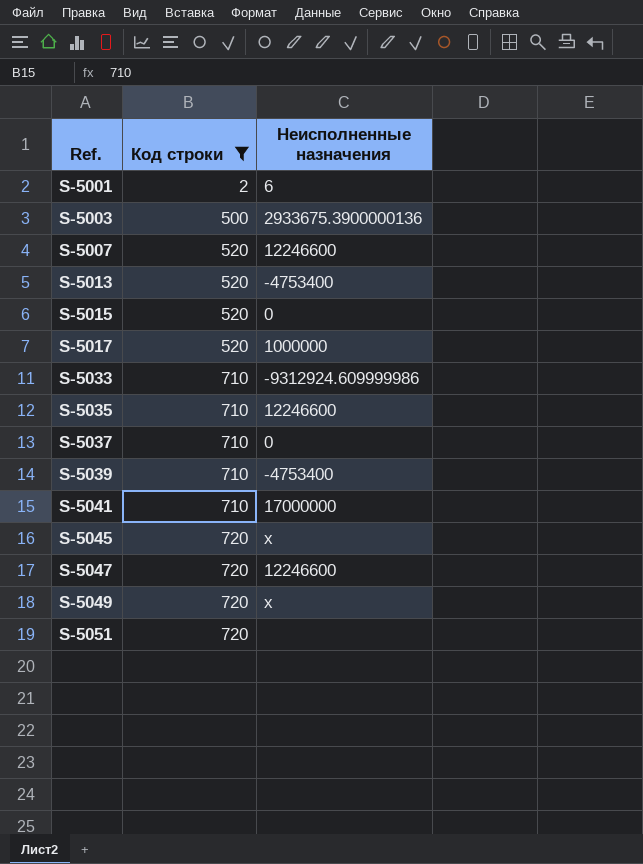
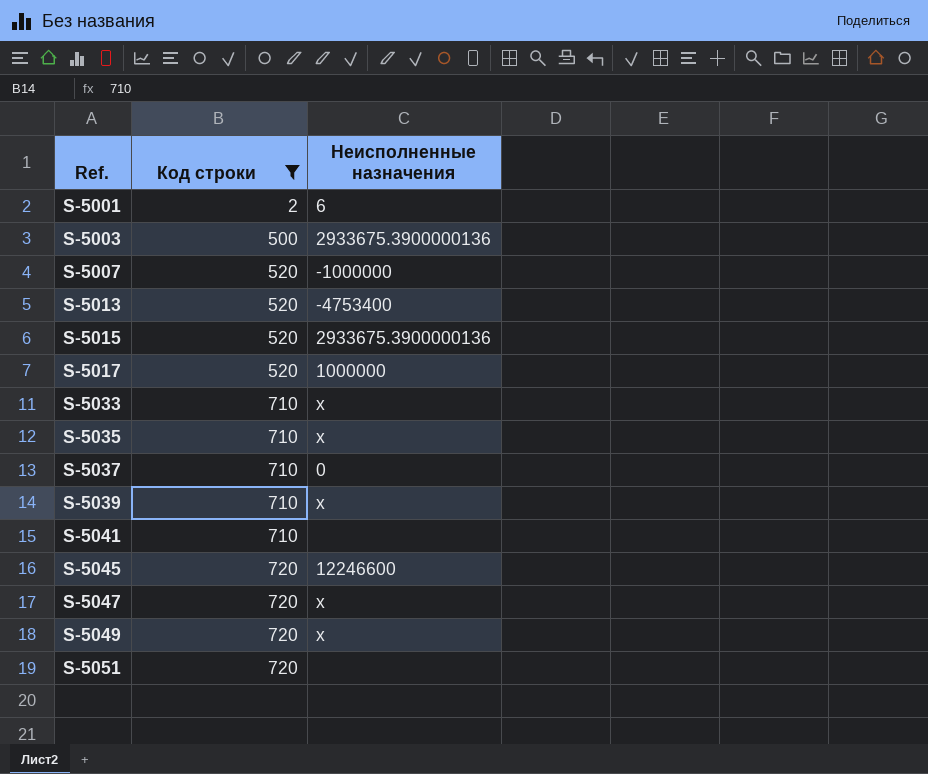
S-5007 | Неисполненные назначения: 12246600 -> -1000000
S-5015 | Неисполненные назначения: 0 -> 2933675.3900000136
S-5033 | Неисполненные назначения: -9312924.609999986 -> х
S-5035 | Неисполненные назначения: 12246600 -> х
S-5039 | Неисполненные назначения: -4753400 -> х
S-5041 | Неисполненные назначения: 17000000 -> none
S-5045 | Неисполненные назначения: х -> 12246600
S-5047 | Неисполненные назначения: 12246600 -> х

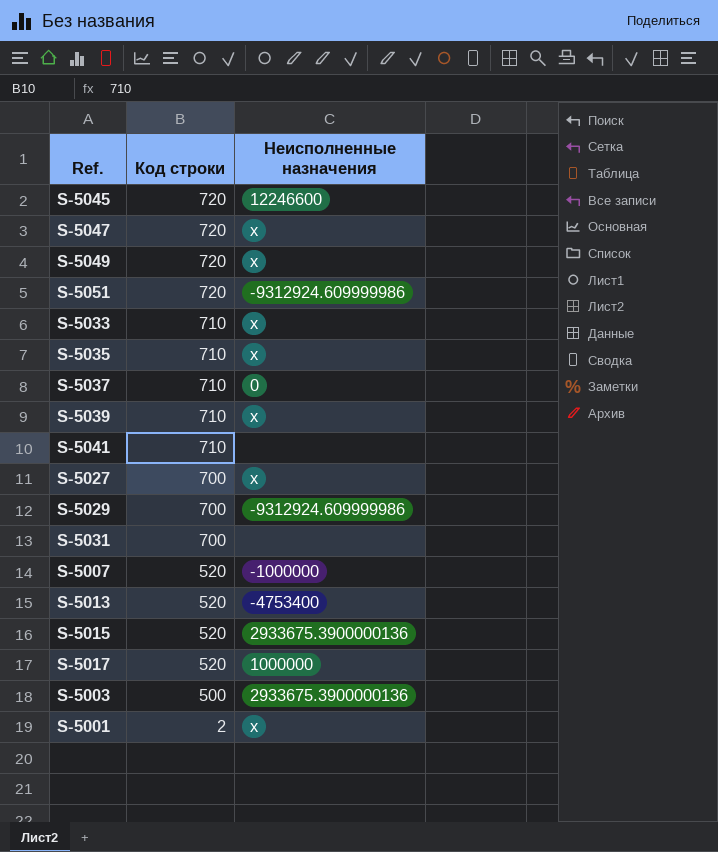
filter: Код строки != 700 -> none
row order: Ref. ascending -> Код строки descending
S-5051 | Неисполненные назначения: none -> -9312924.609999986
S-5001 | Неисполненные назначения: 6 -> х

